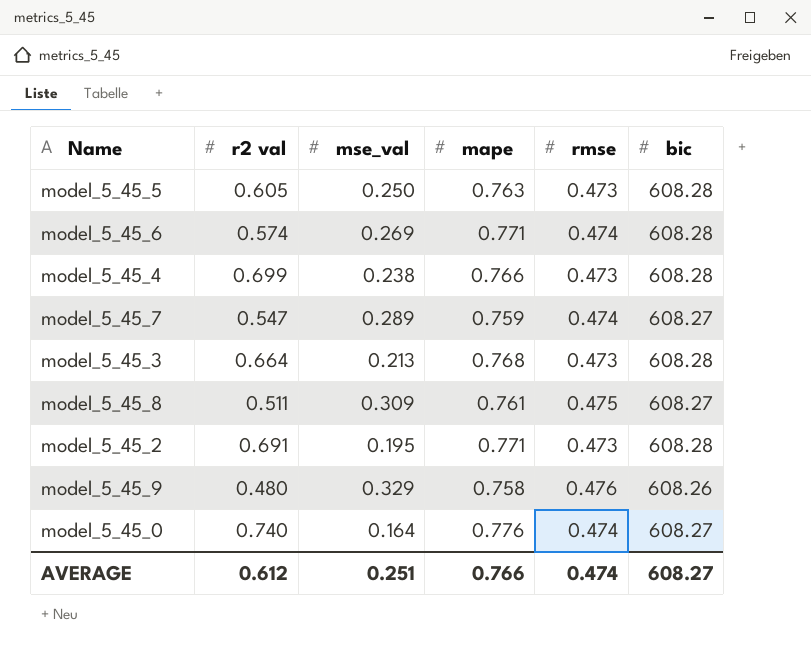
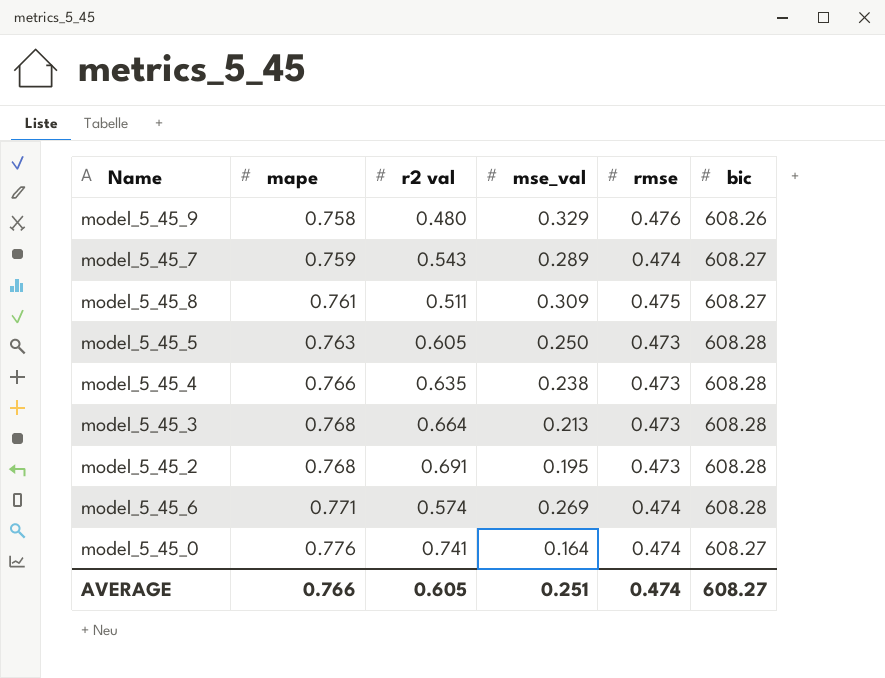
row order: none -> mape ascending
column mape | position: 4 -> 2
model_5_45_7 | r2 val: 0.547 -> 0.543
model_5_45_4 | r2 val: 0.699 -> 0.635
model_5_45_2 | mape: 0.771 -> 0.768
model_5_45_0 | r2 val: 0.740 -> 0.741
AVERAGE | r2 val: 0.612 -> 0.605

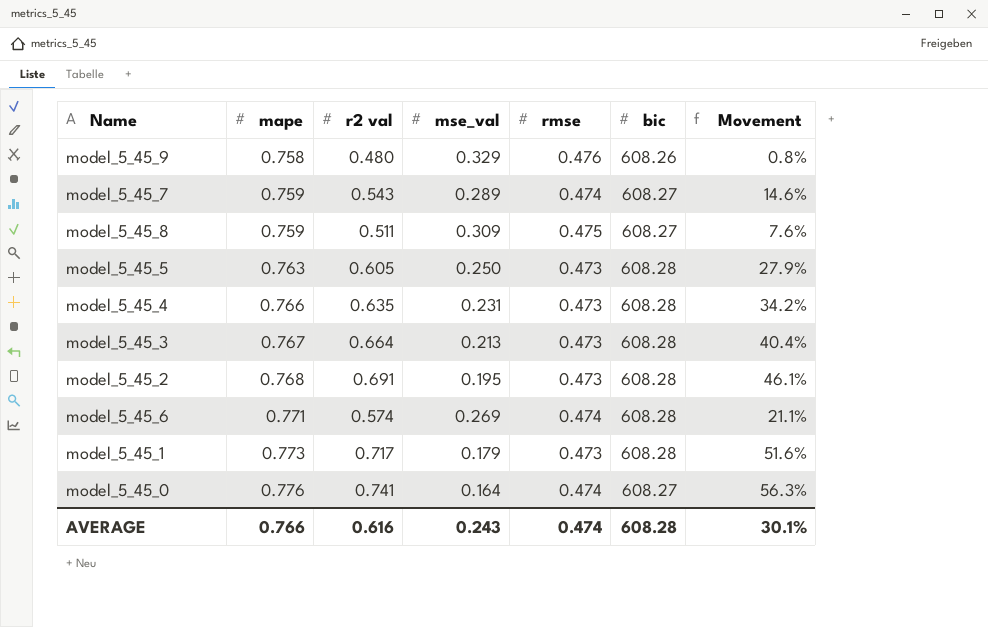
column Movement | formula: none -> ([r2 val] - [rmse]) / [rmse]
model_5_45_8 | mape: 0.761 -> 0.759
model_5_45_4 | mse_val: 0.238 -> 0.231
model_5_45_3 | mape: 0.768 -> 0.767
row model_5_45_1: none -> 0.773 | 0.717 | 0.179 | 0.473 | 608.28 | 51.6%
AVERAGE | r2 val: 0.605 -> 0.616
AVERAGE | mse_val: 0.251 -> 0.243
AVERAGE | bic: 608.27 -> 608.28

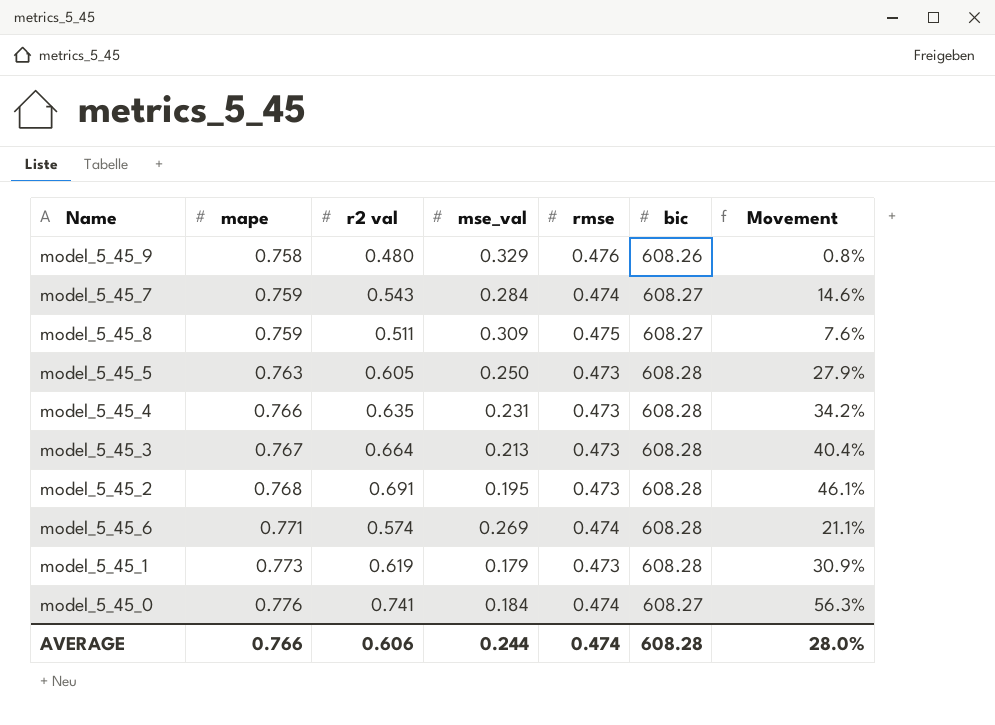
model_5_45_7 | mse_val: 0.289 -> 0.284
model_5_45_1 | r2 val: 0.717 -> 0.619
model_5_45_1 | Movement: 51.6% -> 30.9%
model_5_45_0 | mse_val: 0.164 -> 0.184
AVERAGE | r2 val: 0.616 -> 0.606
AVERAGE | mse_val: 0.243 -> 0.244
AVERAGE | Movement: 30.1% -> 28.0%

